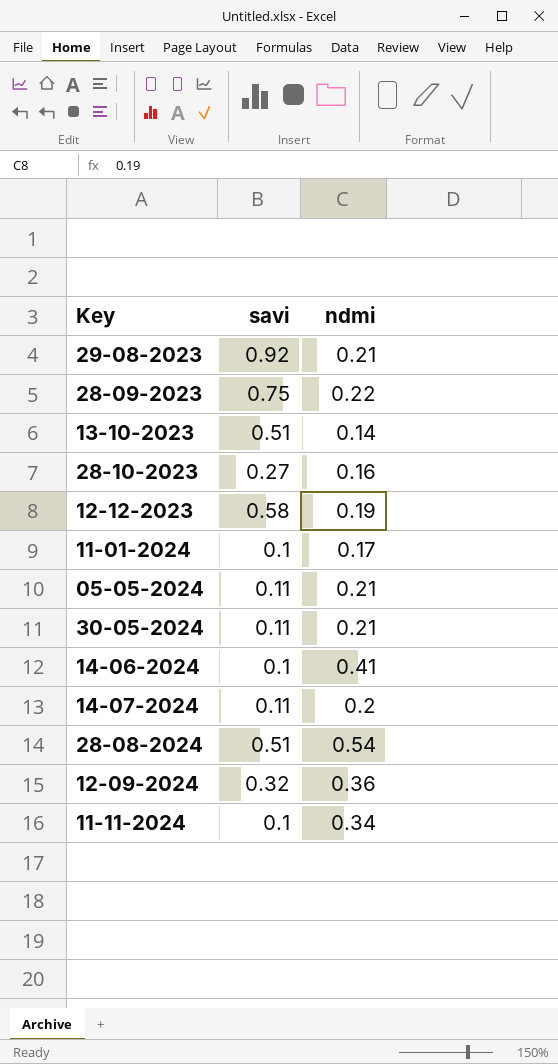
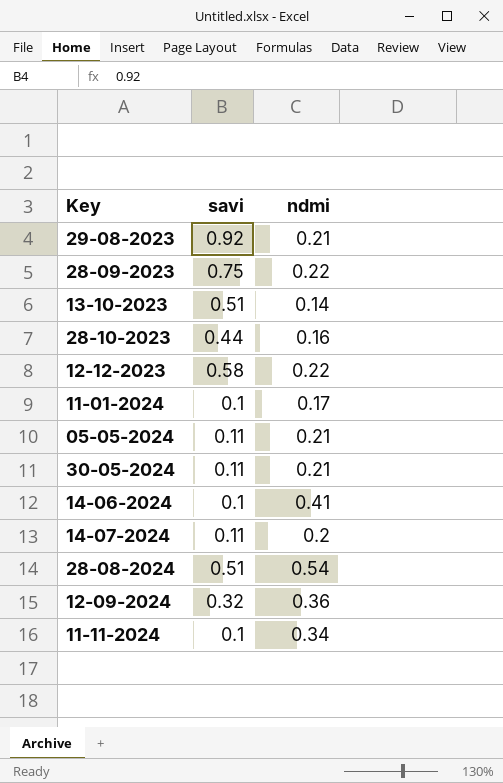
28-10-2023 | savi: 0.27 -> 0.44
12-12-2023 | ndmi: 0.19 -> 0.22

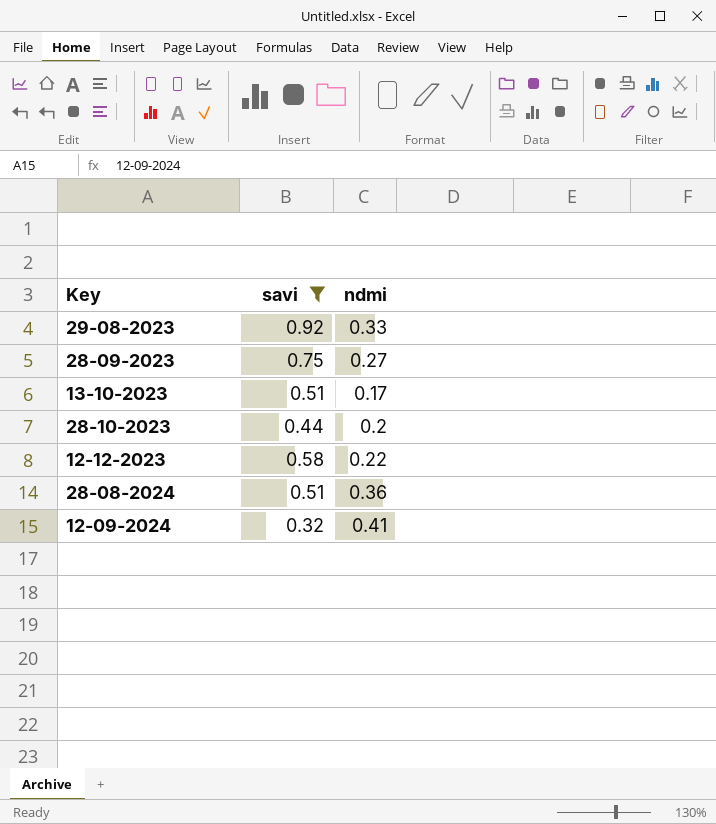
filter: none -> savi >= 0.32
29-08-2023 | ndmi: 0.21 -> 0.33
28-09-2023 | ndmi: 0.22 -> 0.27
13-10-2023 | ndmi: 0.14 -> 0.17
28-10-2023 | ndmi: 0.16 -> 0.2
28-08-2024 | ndmi: 0.54 -> 0.36
12-09-2024 | ndmi: 0.36 -> 0.41

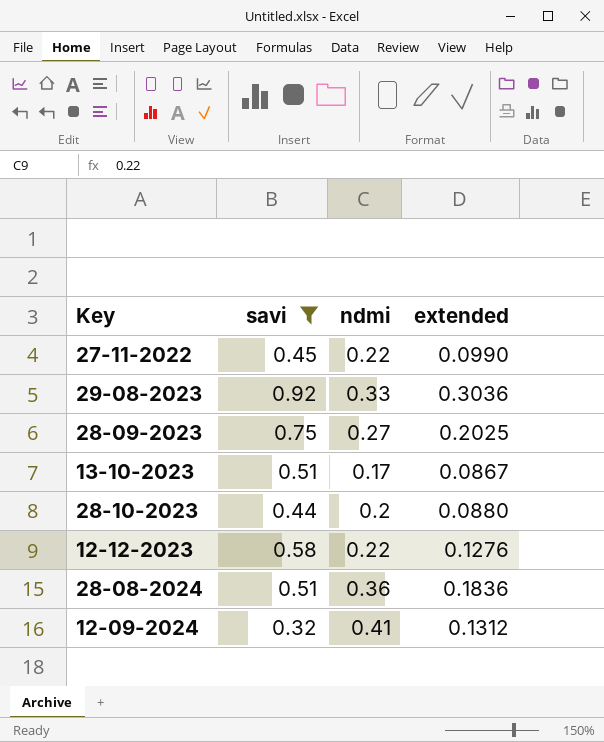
column extended | formula: none -> [savi] * [ndmi]
row 27-11-2022: none -> 0.45 | 0.22 | 0.0990

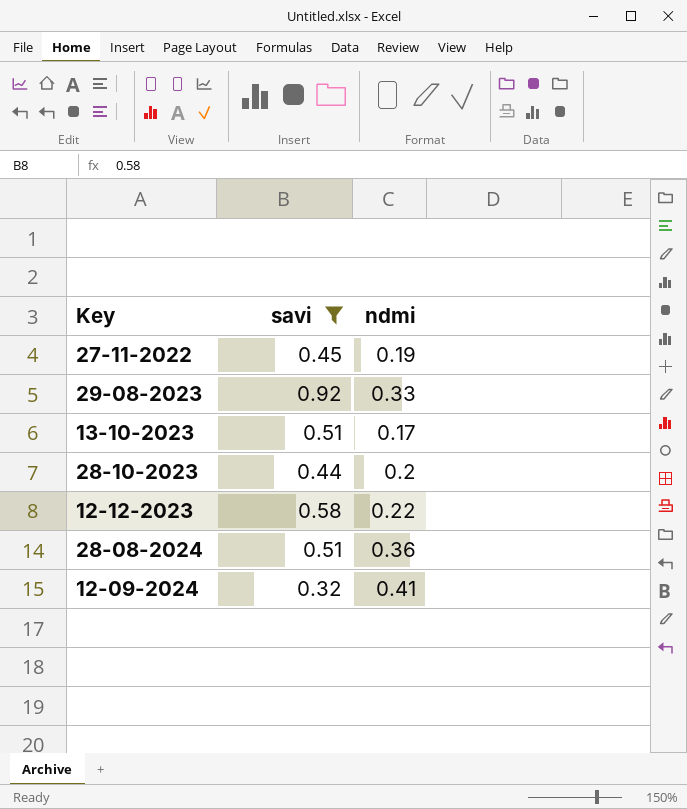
column extended | formula: [savi] * [ndmi] -> none
row 28-09-2023: 0.75 | 0.27 | 0.2025 -> none
27-11-2022 | ndmi: 0.22 -> 0.19

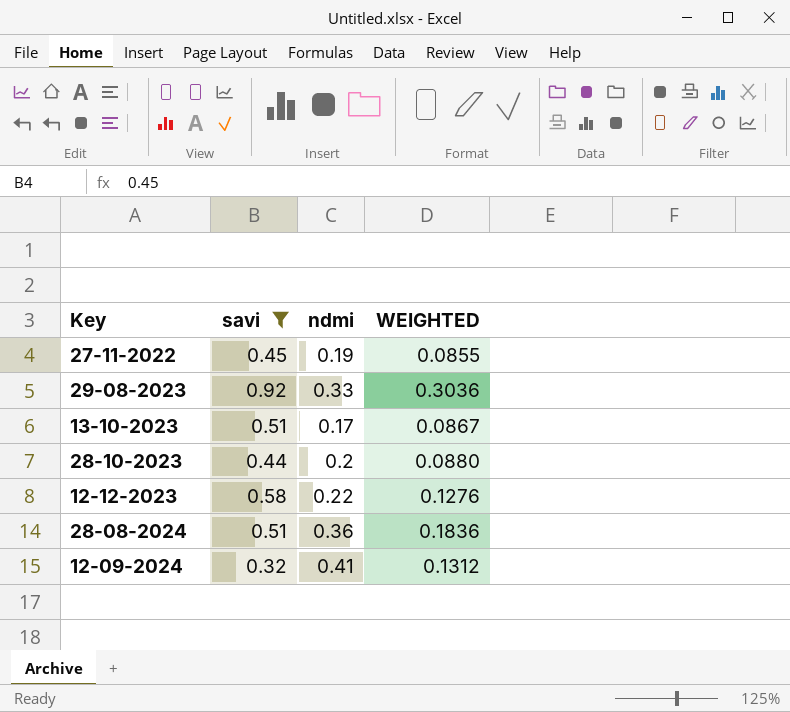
column WEIGHTED | formula: none -> [savi] * [ndmi]

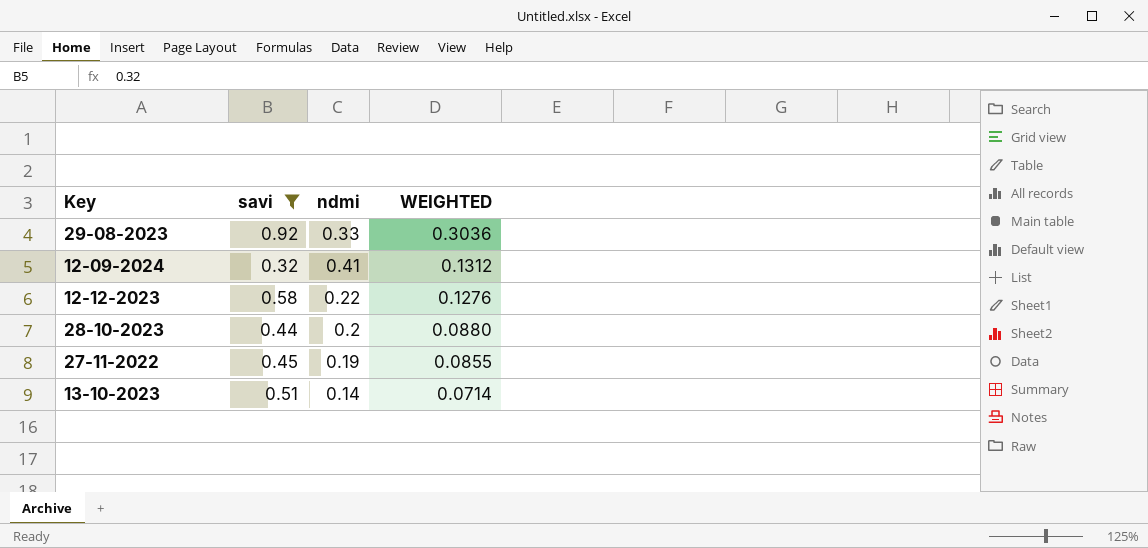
row order: Key ascending -> WEIGHTED descending
row 28-08-2024: 0.51 | 0.36 | 0.1836 -> none
13-10-2023 | ndmi: 0.17 -> 0.14
13-10-2023 | WEIGHTED: 0.0867 -> 0.0714

